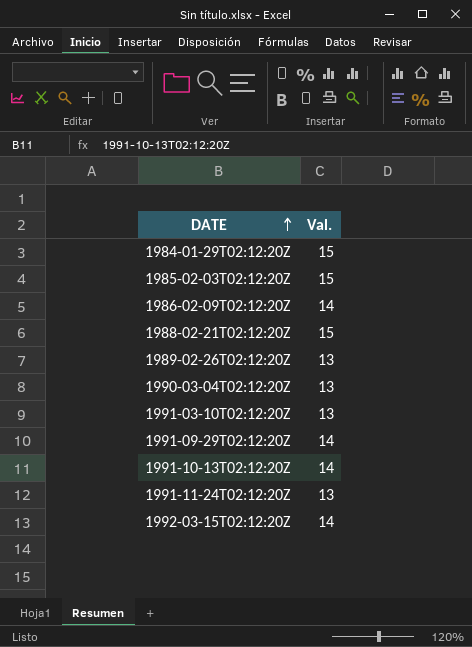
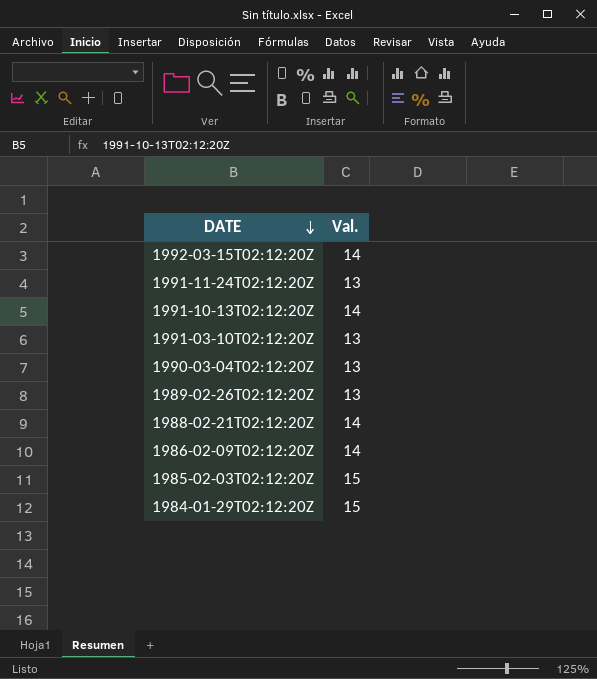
row order: DATE ascending -> DATE descending
row 1991-09-29T02:12:20Z: 14 -> none
1988-02-21T02:12:20Z | Val.: 15 -> 14

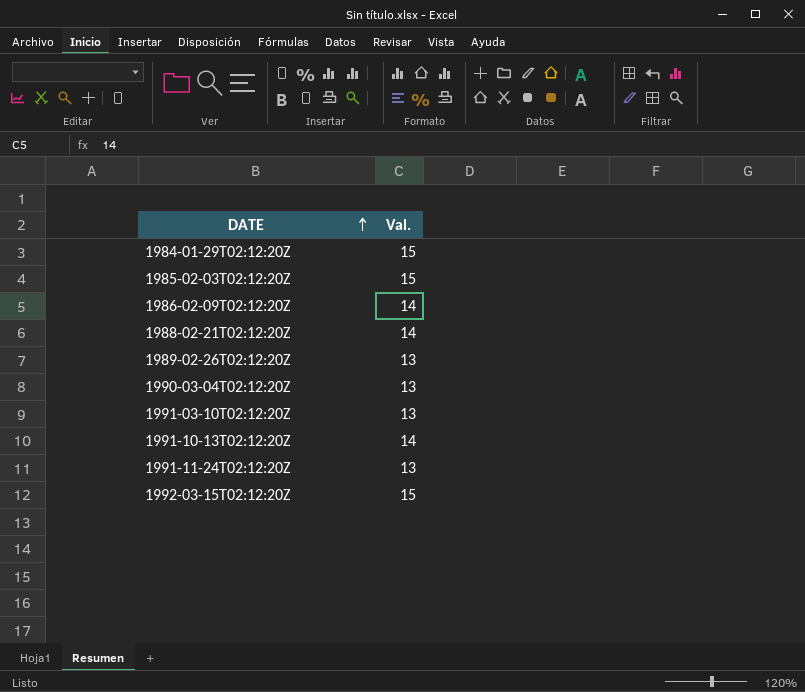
row order: DATE descending -> DATE ascending
1992-03-15T02:12:20Z | Val.: 14 -> 15

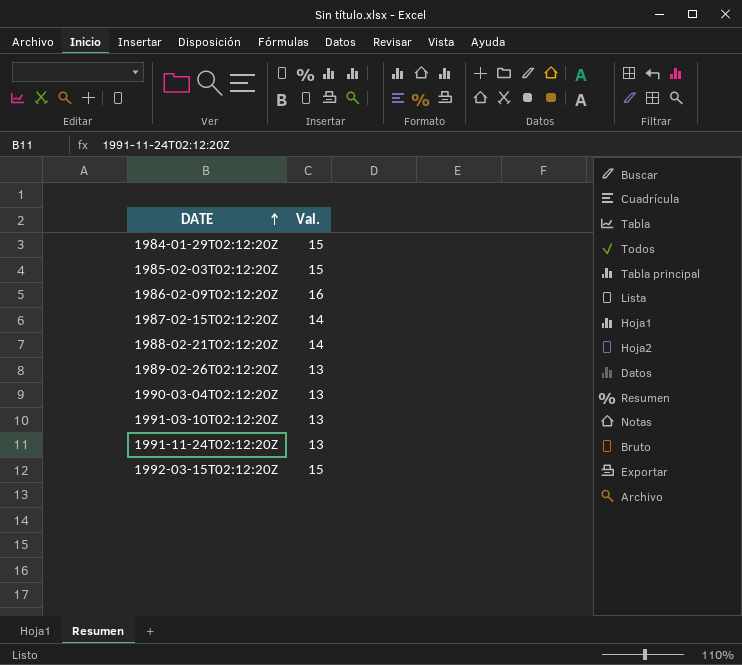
row 1991-10-13T02:12:20Z: 14 -> none
1986-02-09T02:12:20Z | Val.: 14 -> 16
row 1987-02-15T02:12:20Z: none -> 14

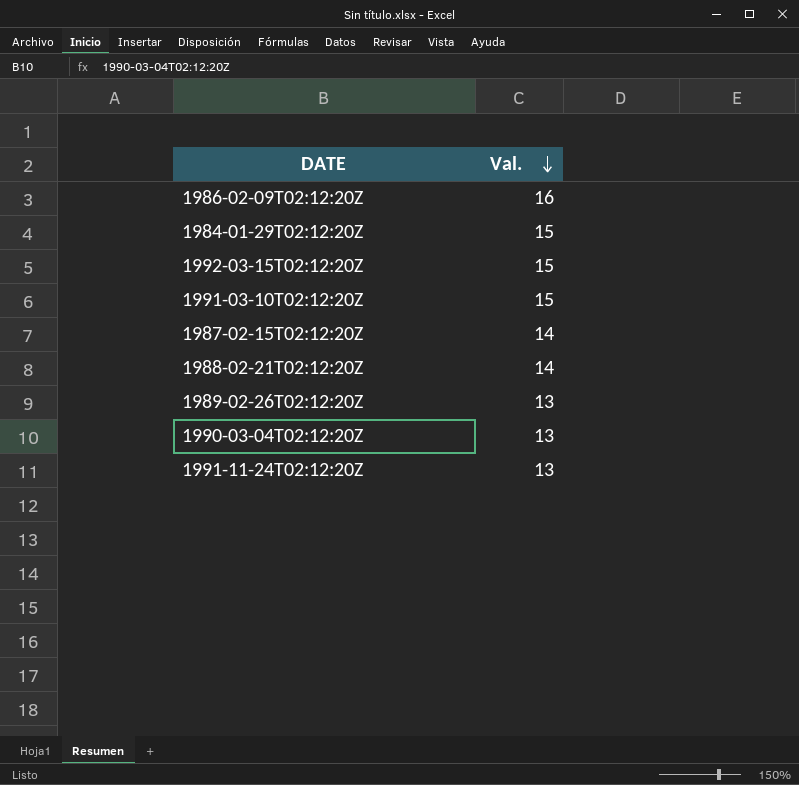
row order: DATE ascending -> Val. descending
row 1985-02-03T02:12:20Z: 15 -> none
1991-03-10T02:12:20Z | Val.: 13 -> 15

